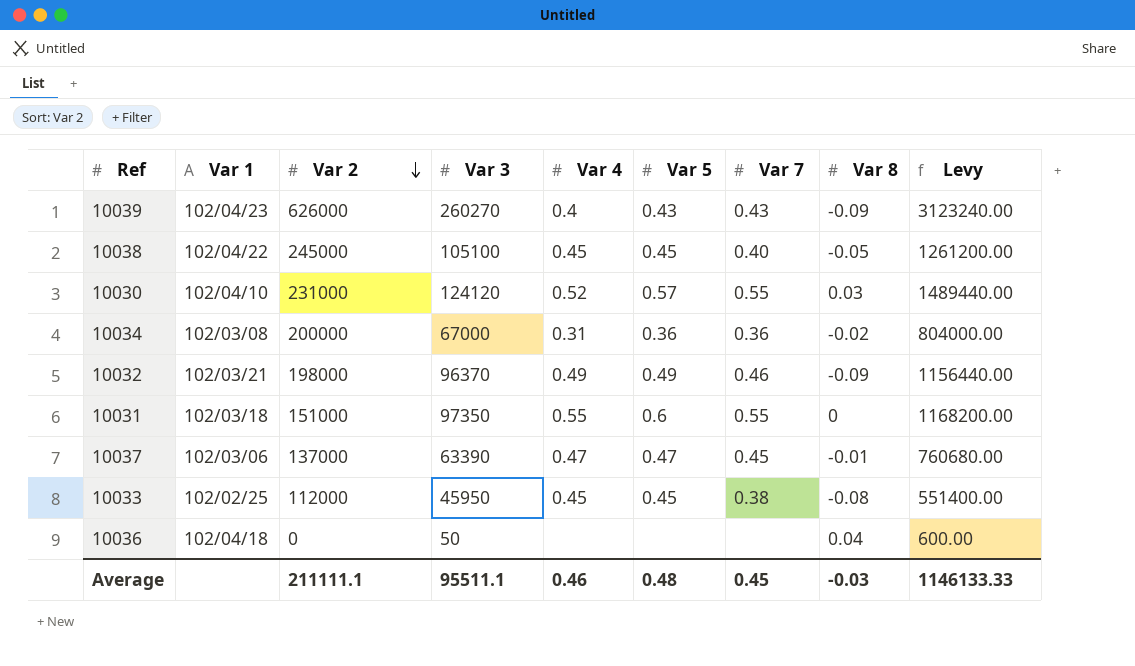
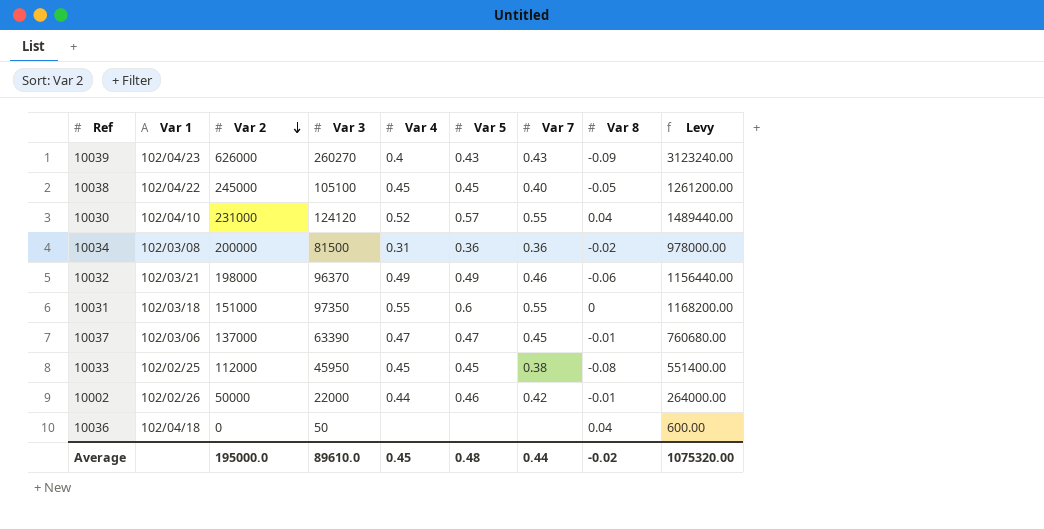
10030 | Var 8: 0.03 -> 0.04
10034 | Var 3: 67000 -> 81500
10034 | Levy: 804000.00 -> 978000.00
10032 | Var 8: -0.09 -> -0.06
row 10002: none -> 102/02/26 | 50000 | 22000 | 0.44 | 0.46 | 0.42 | -0.01 | 264000.00
Average | Var 2: 211111.1 -> 195000.0
Average | Var 3: 95511.1 -> 89610.0
Average | Var 4: 0.46 -> 0.45
Average | Var 7: 0.45 -> 0.44
Average | Var 8: -0.03 -> -0.02
Average | Levy: 1146133.33 -> 1075320.00

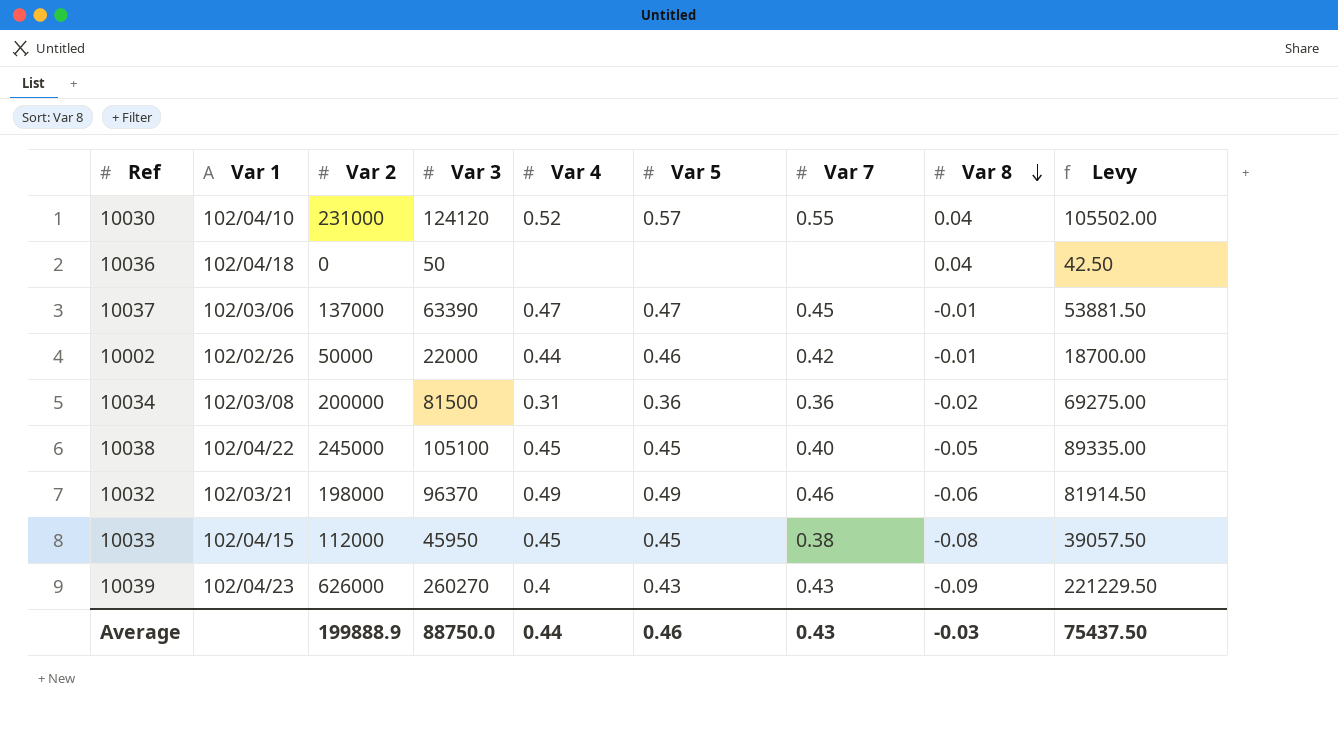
row order: Var 2 descending -> Var 8 descending
column Levy | formula: [Var 3] * 12 -> [Var 3] * 0.85
row 10031: 102/03/18 | 151000 | 97350 | 0.55 | 0.6 | 0.55 | 0 | 1168200.00 -> none
10033 | Var 1: 102/02/25 -> 102/04/15
Average | Var 2: 195000.0 -> 199888.9
Average | Var 3: 89610.0 -> 88750.0
Average | Var 4: 0.45 -> 0.44
Average | Var 5: 0.48 -> 0.46
Average | Var 7: 0.44 -> 0.43
Average | Var 8: -0.02 -> -0.03
Average | Levy: 1075320.00 -> 75437.50

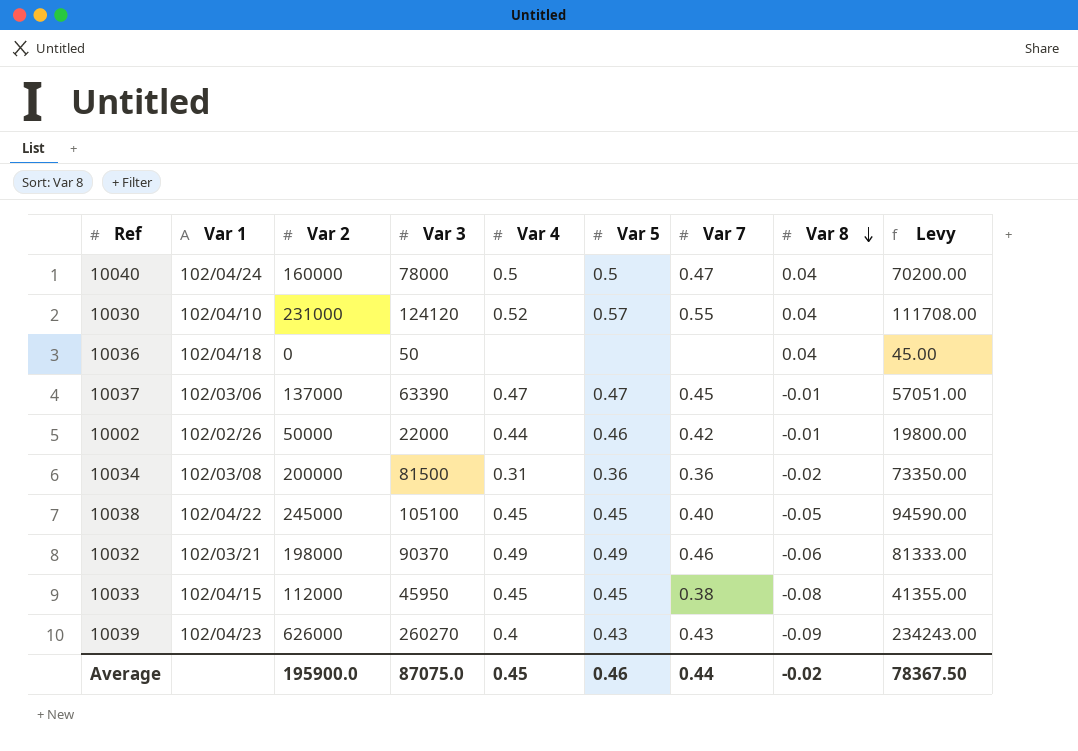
column Levy | formula: [Var 3] * 0.85 -> [Var 3] * 0.9
row 10040: none -> 102/04/24 | 160000 | 78000 | 0.5 | 0.5 | 0.47 | 0.04 | 70200.00
10032 | Var 3: 96370 -> 90370
Average | Var 2: 199888.9 -> 195900.0
Average | Var 3: 88750.0 -> 87075.0
Average | Var 4: 0.44 -> 0.45
Average | Var 7: 0.43 -> 0.44
Average | Var 8: -0.03 -> -0.02
Average | Levy: 75437.50 -> 78367.50

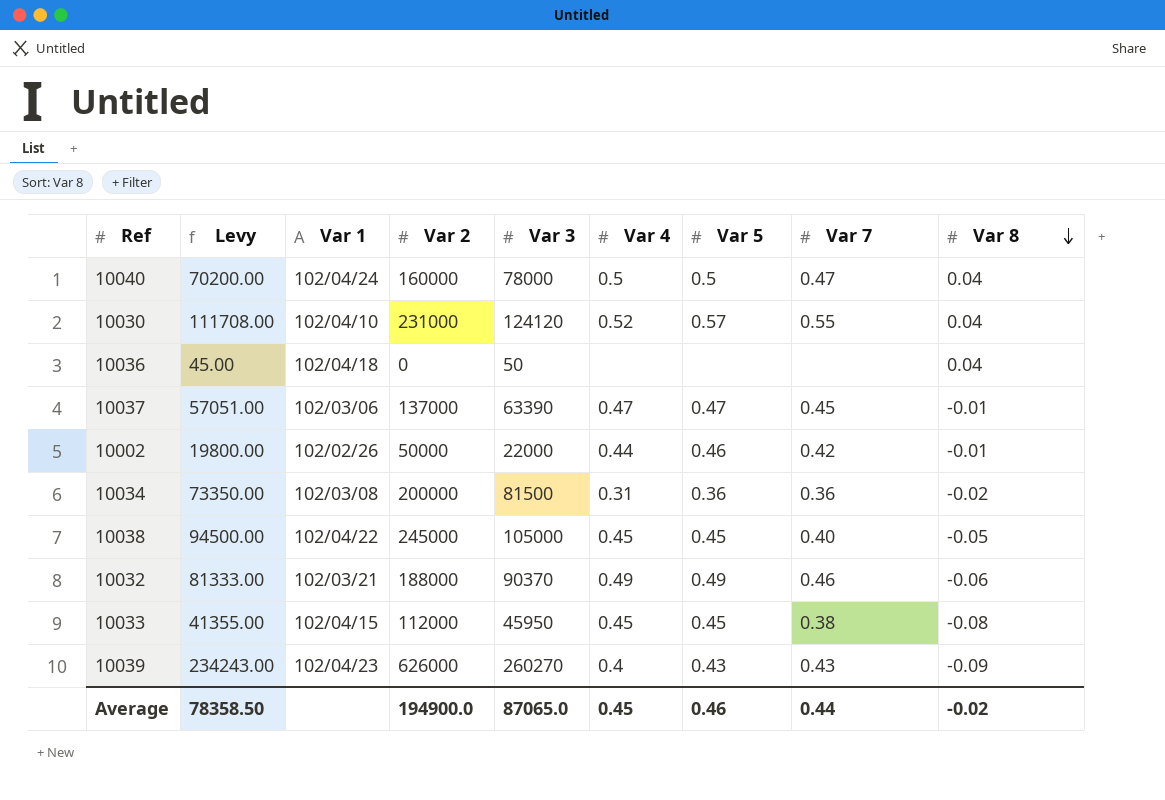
column Levy | position: 9 -> 2
10038 | Levy: 94590.00 -> 94500.00
10038 | Var 3: 105100 -> 105000
10032 | Var 2: 198000 -> 188000
Average | Levy: 78367.50 -> 78358.50
Average | Var 2: 195900.0 -> 194900.0
Average | Var 3: 87075.0 -> 87065.0

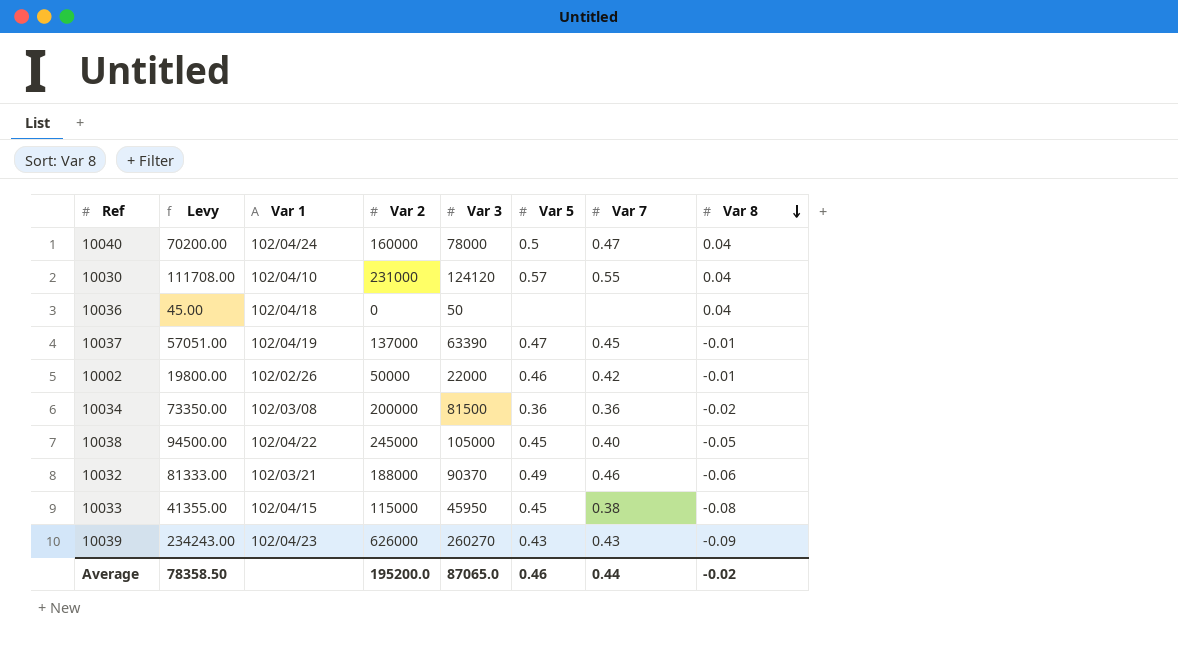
column Var 4 | position: 6 -> none
10037 | Var 1: 102/03/06 -> 102/04/19
10033 | Var 2: 112000 -> 115000
Average | Var 2: 194900.0 -> 195200.0

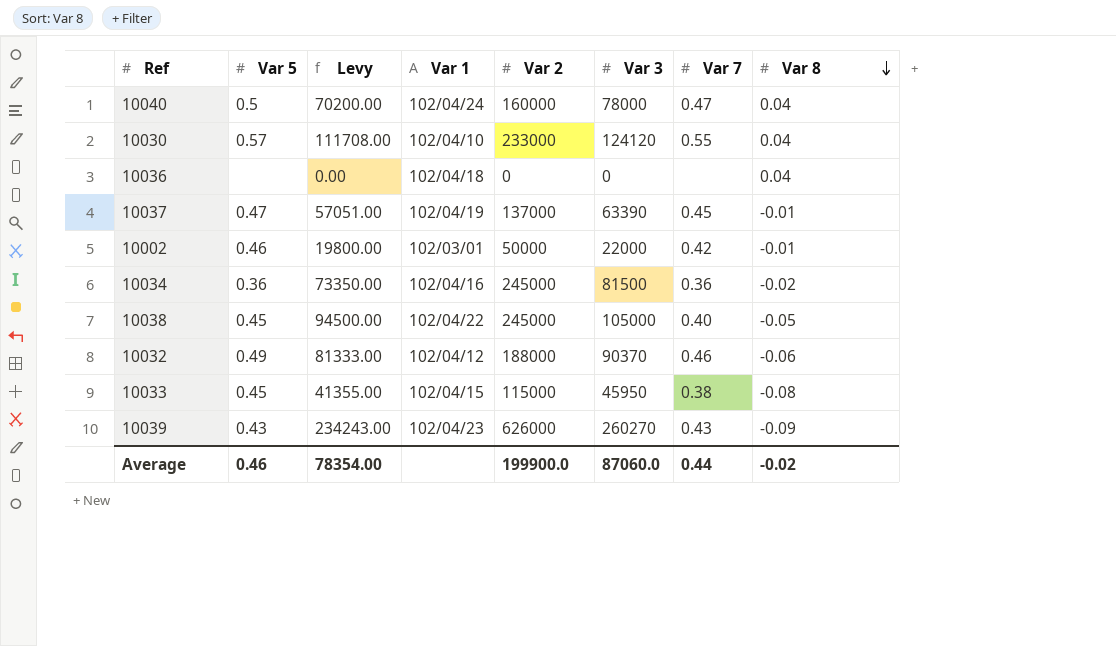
column Var 5 | position: 6 -> 2
10030 | Var 2: 231000 -> 233000
10036 | Levy: 45.00 -> 0.00
10036 | Var 3: 50 -> 0
10002 | Var 1: 102/02/26 -> 102/03/01
10034 | Var 1: 102/03/08 -> 102/04/16
10034 | Var 2: 200000 -> 245000
10032 | Var 1: 102/03/21 -> 102/04/12
Average | Levy: 78358.50 -> 78354.00
Average | Var 2: 195200.0 -> 199900.0
Average | Var 3: 87065.0 -> 87060.0

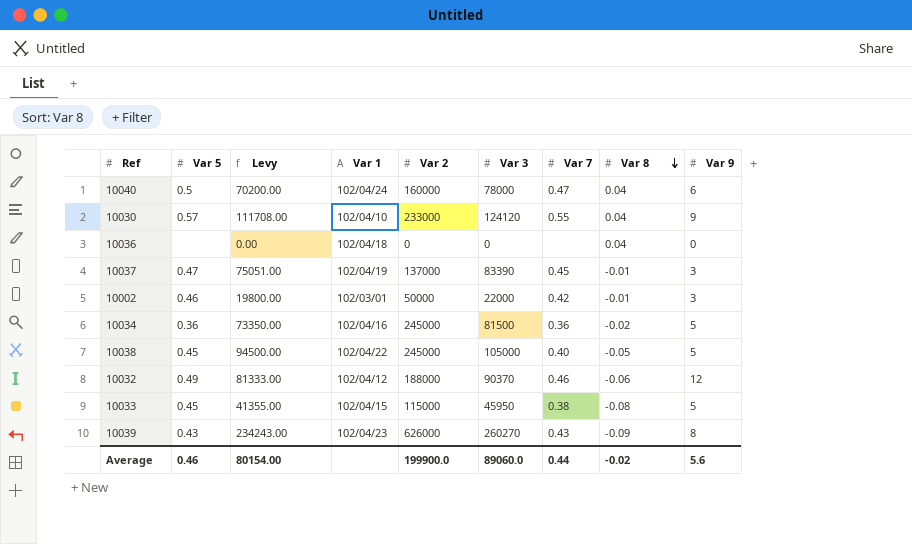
column Var 9 | position: none -> 9
10037 | Levy: 57051.00 -> 75051.00
10037 | Var 3: 63390 -> 83390
Average | Levy: 78354.00 -> 80154.00
Average | Var 3: 87060.0 -> 89060.0

